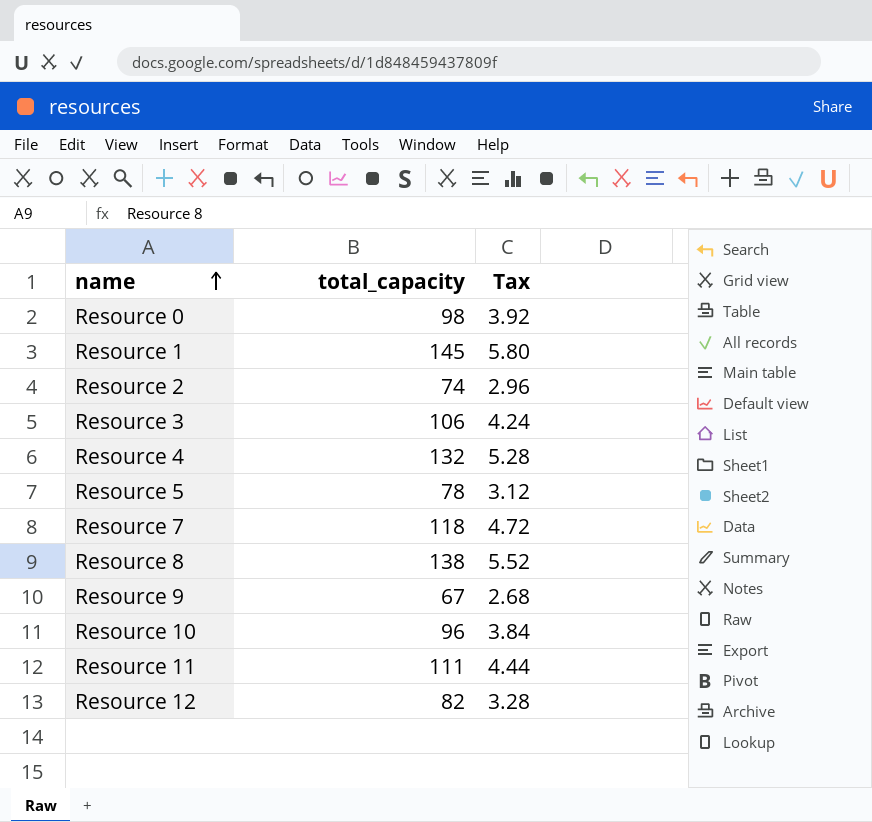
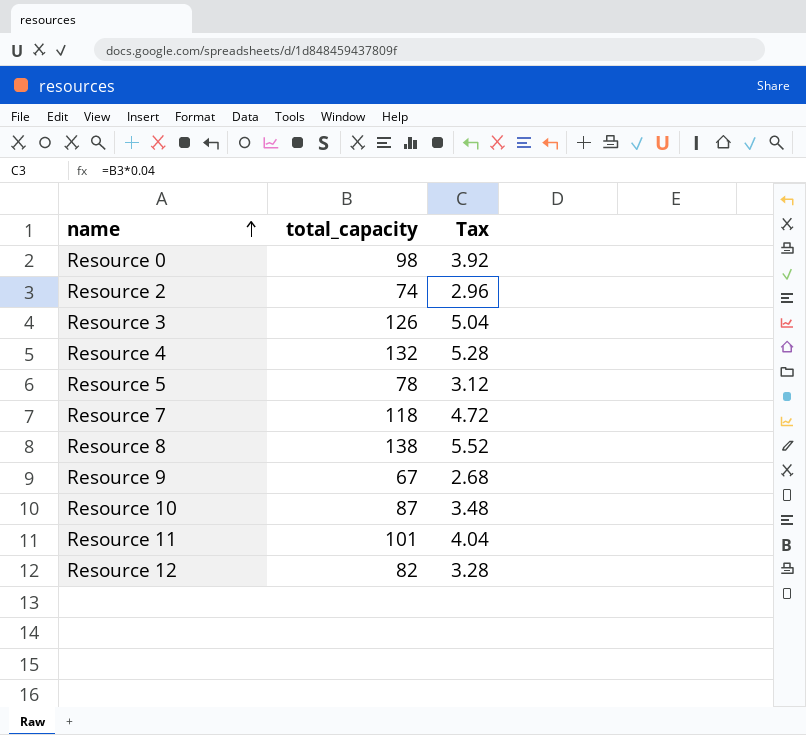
row Resource 1: 145 | 5.80 -> none
Resource 3 | total_capacity: 106 -> 126
Resource 3 | Tax: 4.24 -> 5.04
Resource 10 | total_capacity: 96 -> 87
Resource 10 | Tax: 3.84 -> 3.48
Resource 11 | total_capacity: 111 -> 101
Resource 11 | Tax: 4.44 -> 4.04

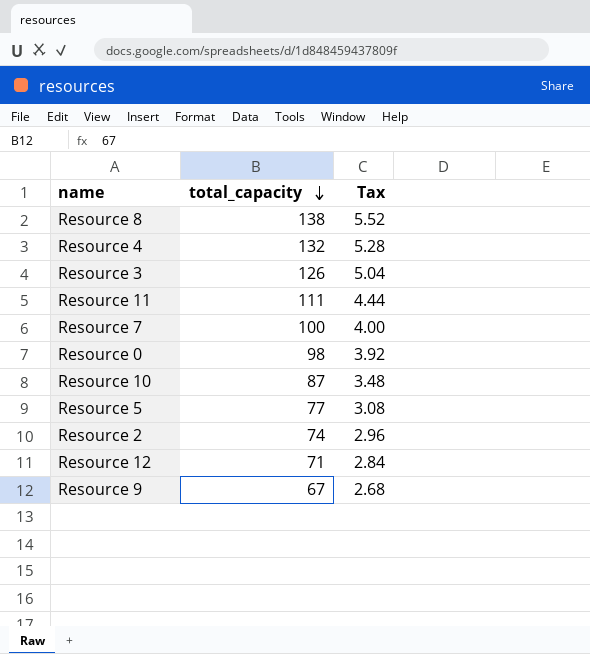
row order: name ascending -> total_capacity descending
Resource 11 | total_capacity: 101 -> 111
Resource 11 | Tax: 4.04 -> 4.44
Resource 7 | total_capacity: 118 -> 100
Resource 7 | Tax: 4.72 -> 4.00
Resource 5 | total_capacity: 78 -> 77
Resource 5 | Tax: 3.12 -> 3.08
Resource 12 | total_capacity: 82 -> 71
Resource 12 | Tax: 3.28 -> 2.84

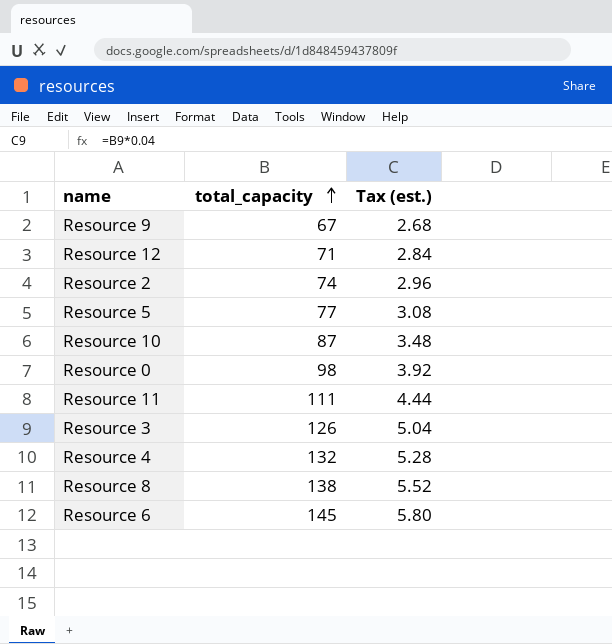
row order: total_capacity descending -> total_capacity ascending
column name: Tax -> Tax (est.)
row Resource 7: 100 | 4.00 -> none
row Resource 6: none -> 145 | 5.80

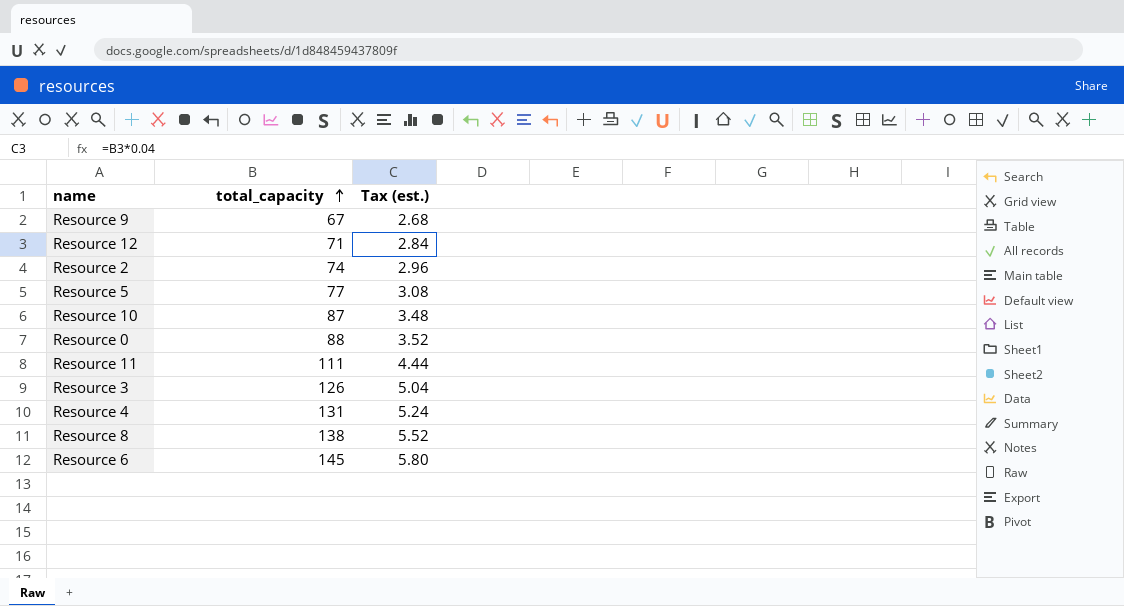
Resource 0 | total_capacity: 98 -> 88
Resource 0 | Tax (est.): 3.92 -> 3.52
Resource 4 | total_capacity: 132 -> 131
Resource 4 | Tax (est.): 5.28 -> 5.24

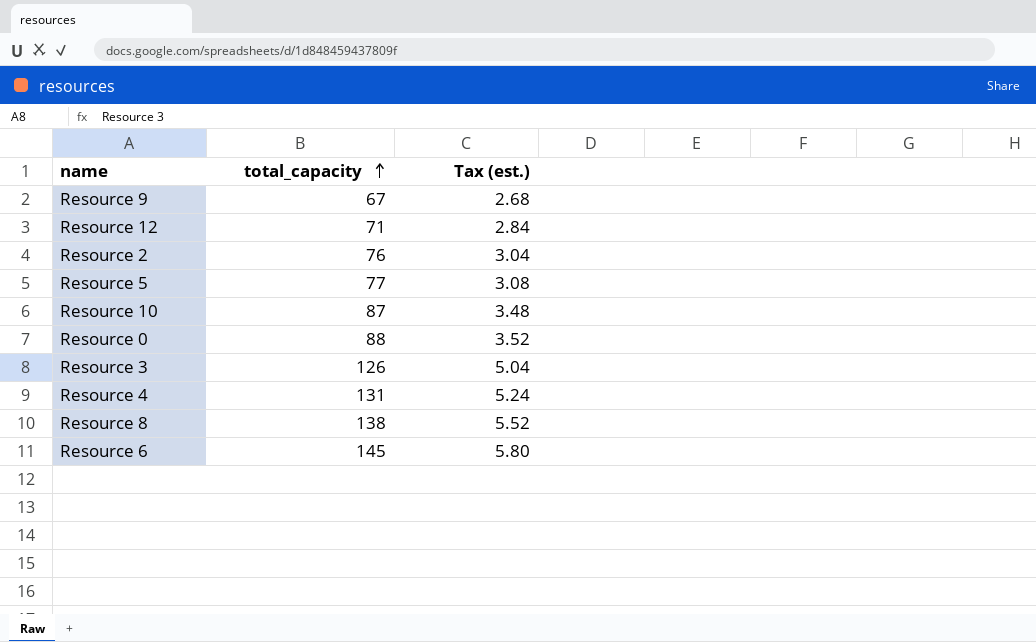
row Resource 11: 111 | 4.44 -> none
Resource 2 | total_capacity: 74 -> 76
Resource 2 | Tax (est.): 2.96 -> 3.04

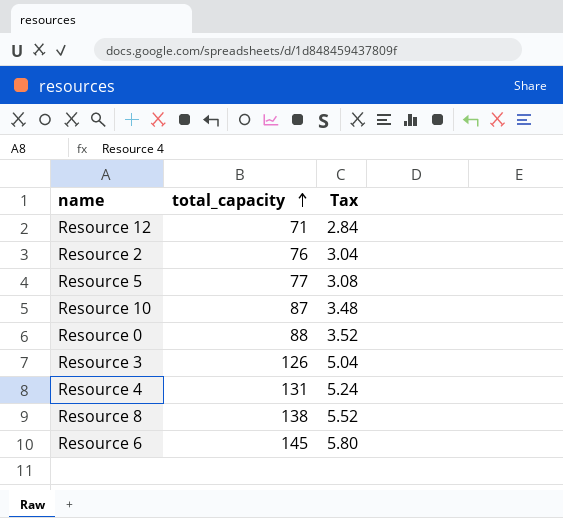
column name: Tax (est.) -> Tax
row Resource 9: 67 | 2.68 -> none

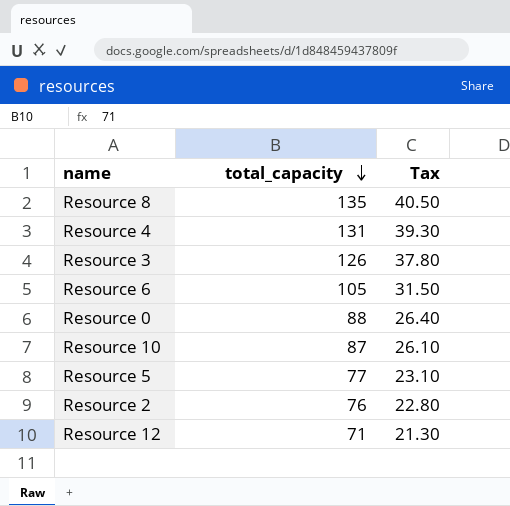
row order: total_capacity ascending -> total_capacity descending
column Tax | formula: [total_capacity] * 0.04 -> [total_capacity] * 0.3
Resource 8 | total_capacity: 138 -> 135
Resource 6 | total_capacity: 145 -> 105

